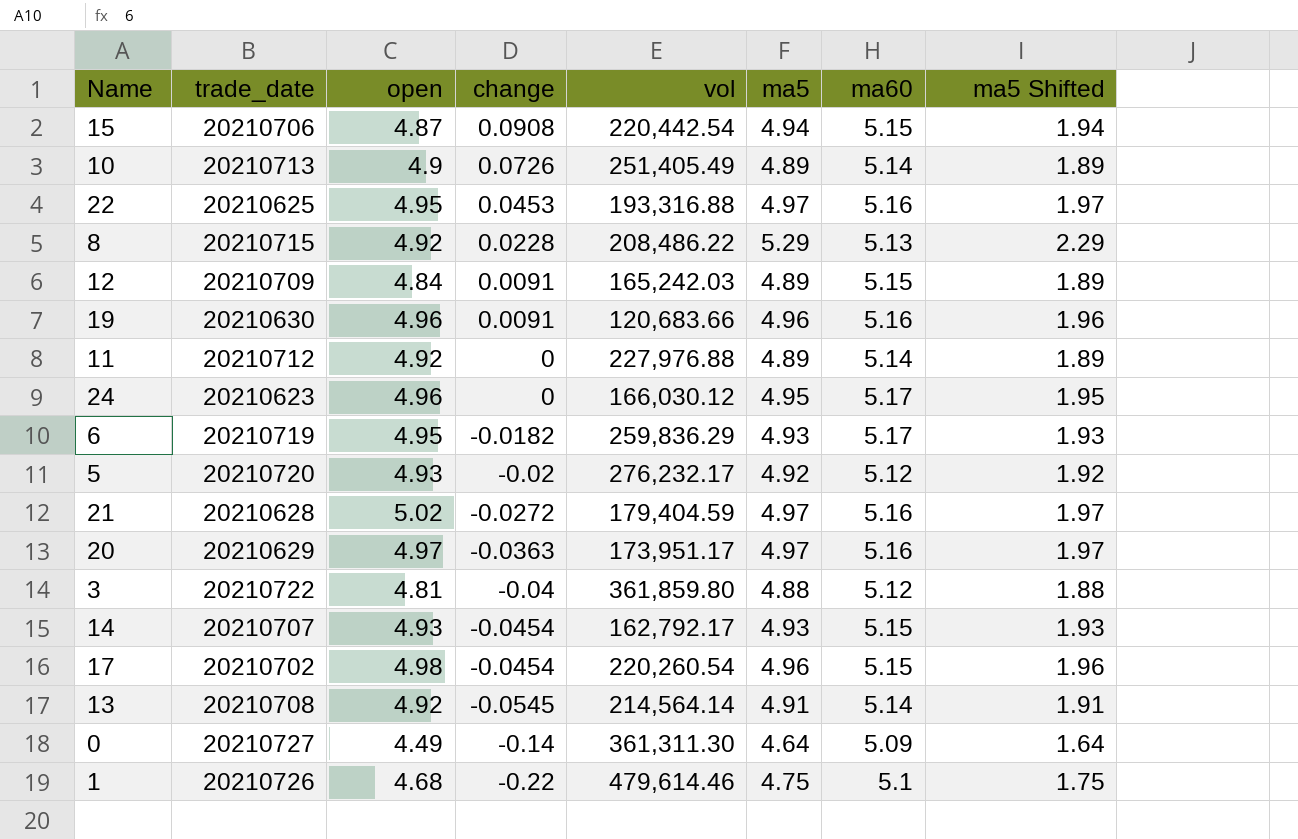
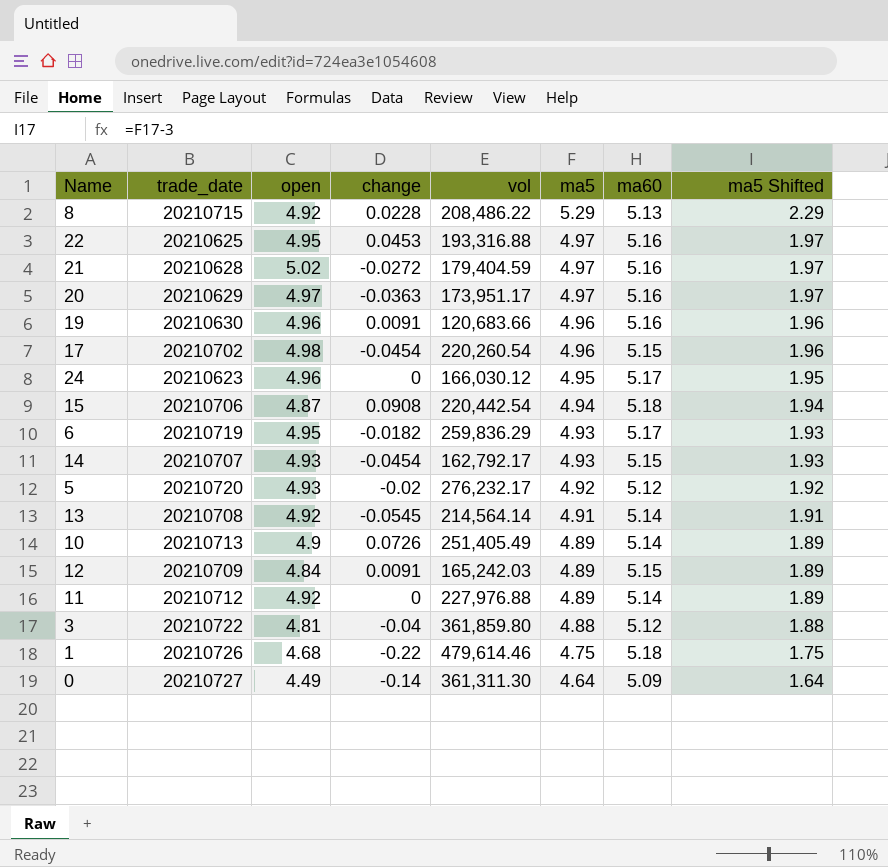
row order: change descending -> ma5 descending
15 | ma60: 5.15 -> 5.18
1 | ma60: 5.1 -> 5.18

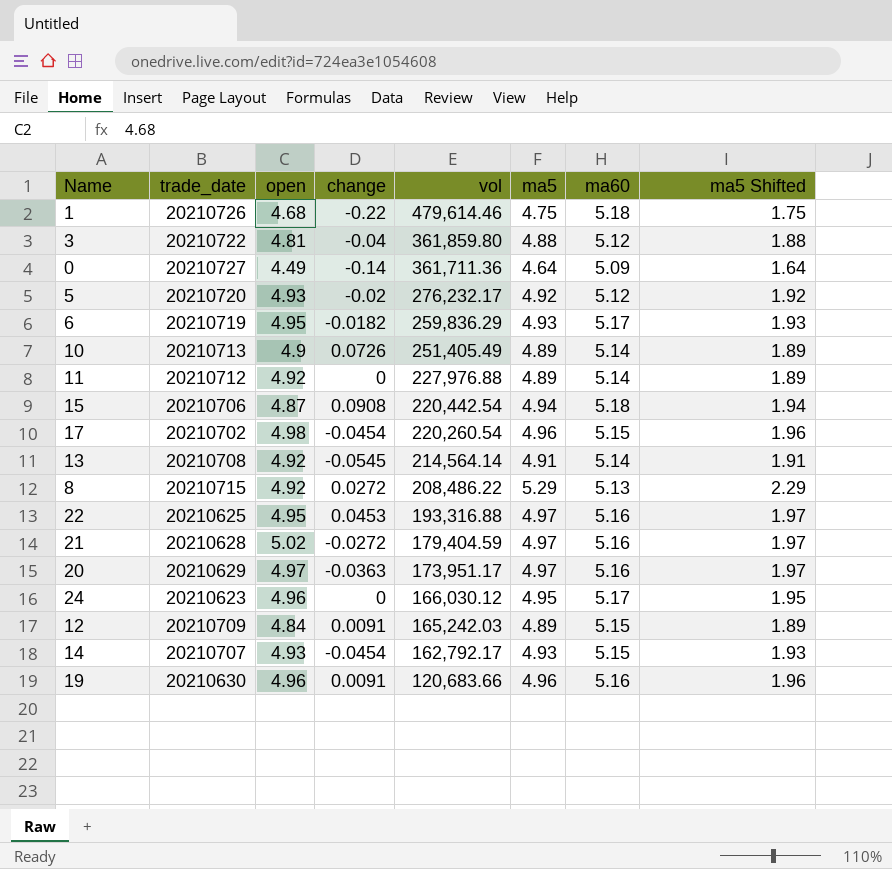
row order: ma5 descending -> vol descending
0 | vol: 361,311.30 -> 361,711.36
8 | change: 0.0228 -> 0.0272

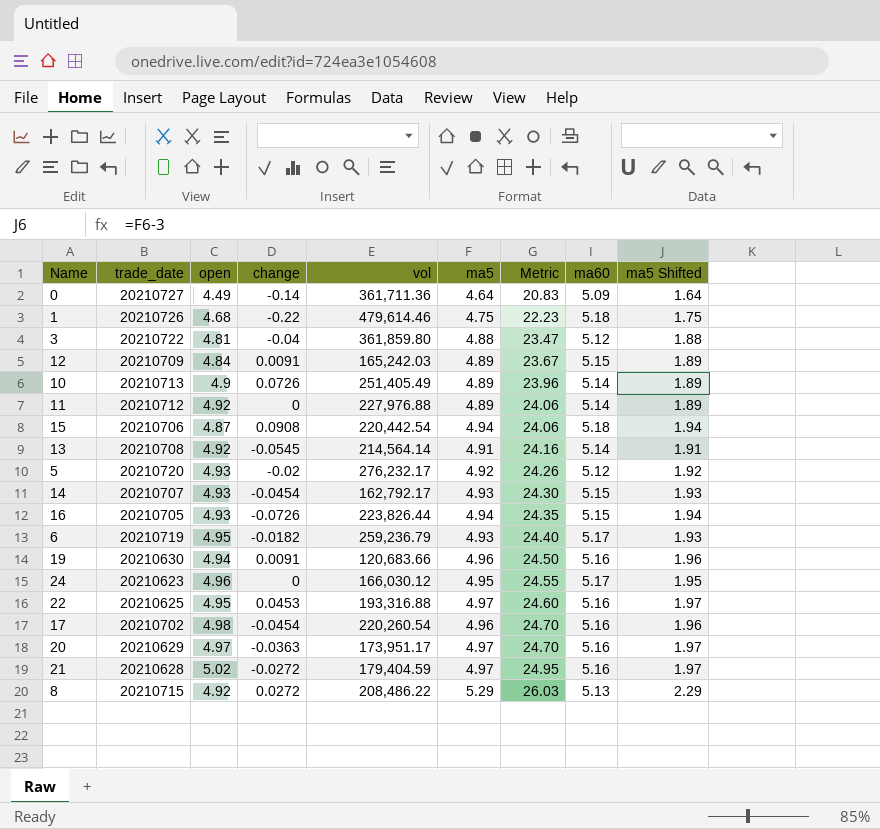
row order: vol descending -> Metric ascending
column Metric | formula: none -> [open] * [ma5]
row 16: none -> 20210705 | 4.93 | -0.0726 | 223,826.44 | 4.94 | 24.35 | 5.15 | 1.94
6 | vol: 259,836.29 -> 259,236.79
19 | open: 4.96 -> 4.94
17 | ma60: 5.15 -> 5.16

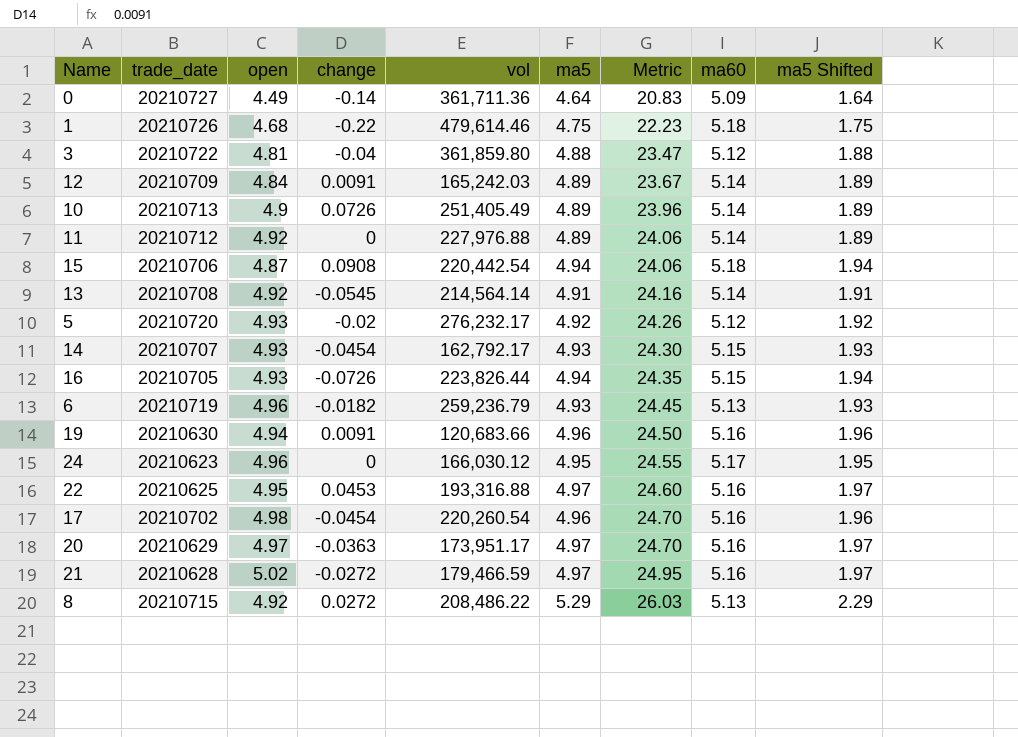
12 | ma60: 5.15 -> 5.14
6 | open: 4.95 -> 4.96
6 | Metric: 24.40 -> 24.45
6 | ma60: 5.17 -> 5.13
21 | vol: 179,404.59 -> 179,466.59

